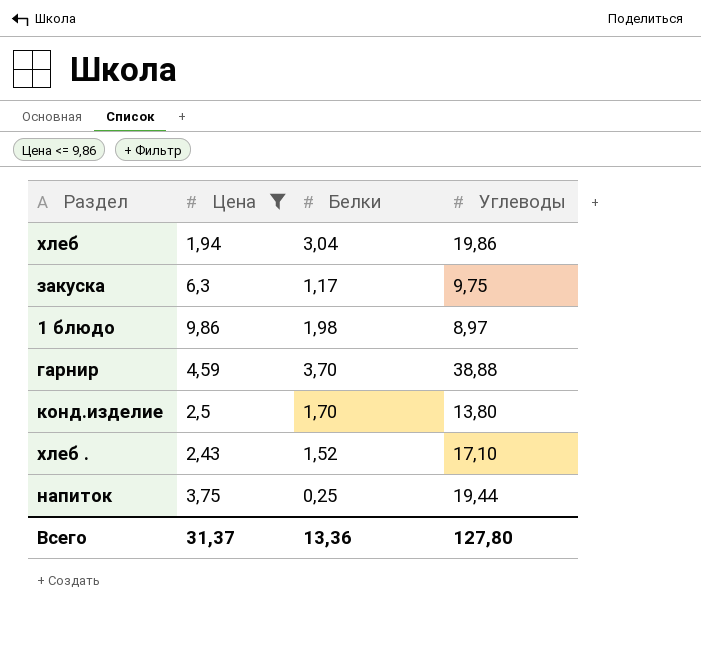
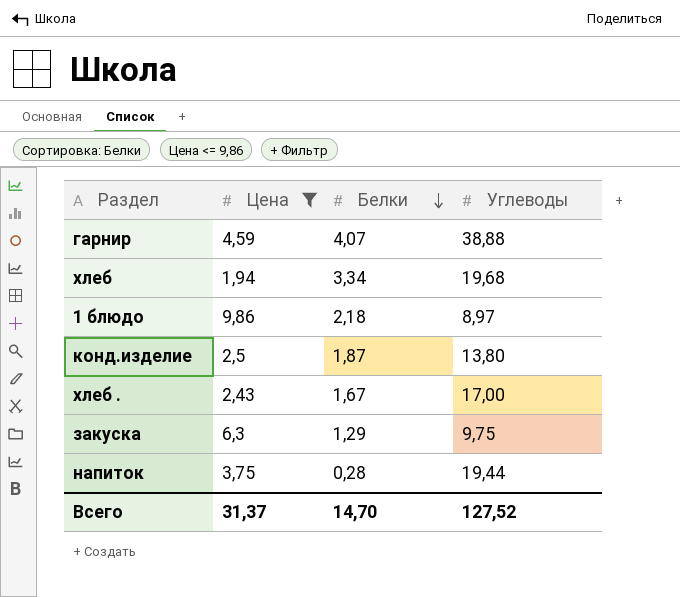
row order: none -> Белки descending
гарнир | Белки: 3,70 -> 4,07
хлеб | Белки: 3,04 -> 3,34
хлеб | Углеводы: 19,86 -> 19,68
1 блюдо | Белки: 1,98 -> 2,18
конд.изделие | Белки: 1,70 -> 1,87
хлеб . | Белки: 1,52 -> 1,67
хлеб . | Углеводы: 17,10 -> 17,00
закуска | Белки: 1,17 -> 1,29
напиток | Белки: 0,25 -> 0,28
Всего | Белки: 13,36 -> 14,70
Всего | Углеводы: 127,80 -> 127,52

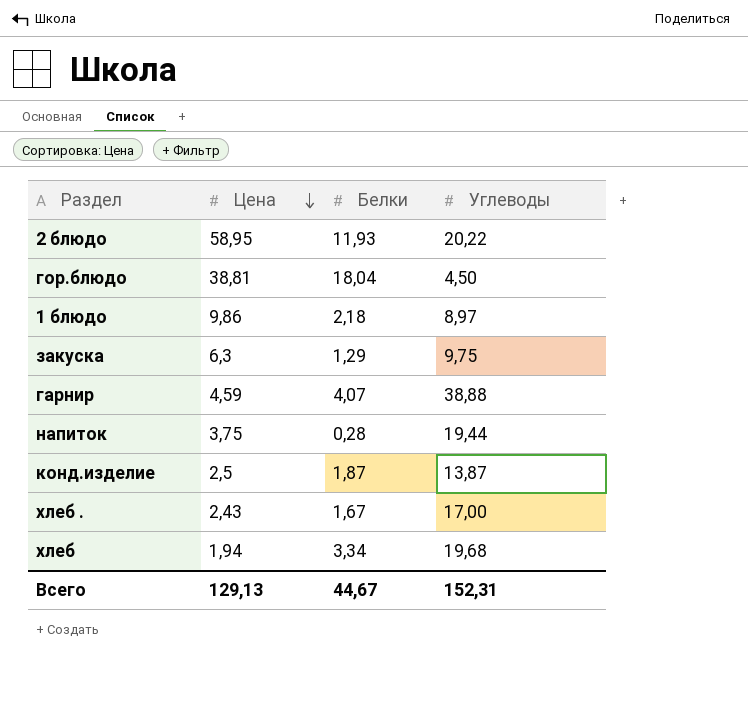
filter: Цена <= 9,86 -> none
row order: Белки descending -> Цена descending
конд.изделие | Углеводы: 13,80 -> 13,87
Всего | Цена: 31,37 -> 129,13
Всего | Белки: 14,70 -> 44,67
Всего | Углеводы: 127,52 -> 152,31

